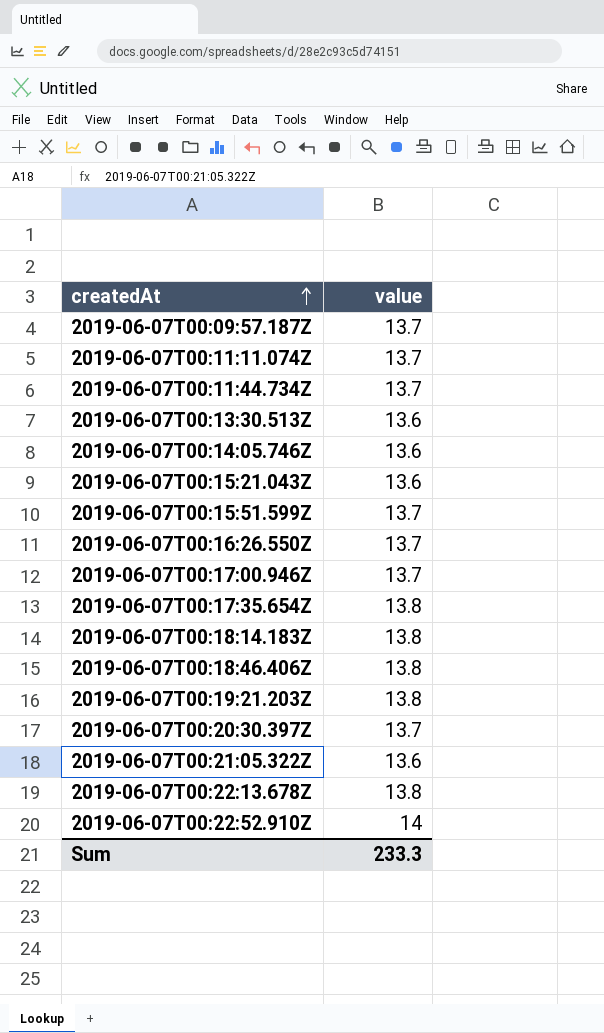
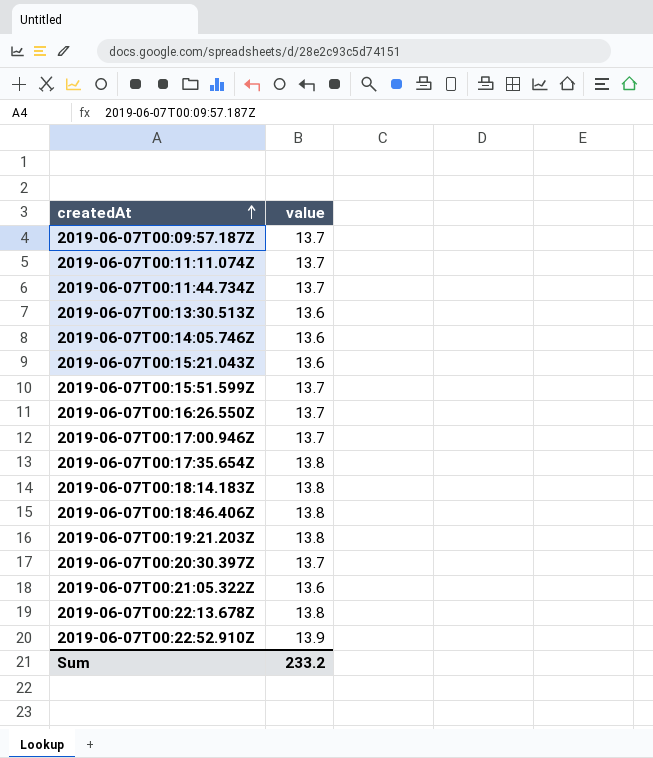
2019-06-07T00:22:52.910Z | value: 14 -> 13.9
Sum | value: 233.3 -> 233.2

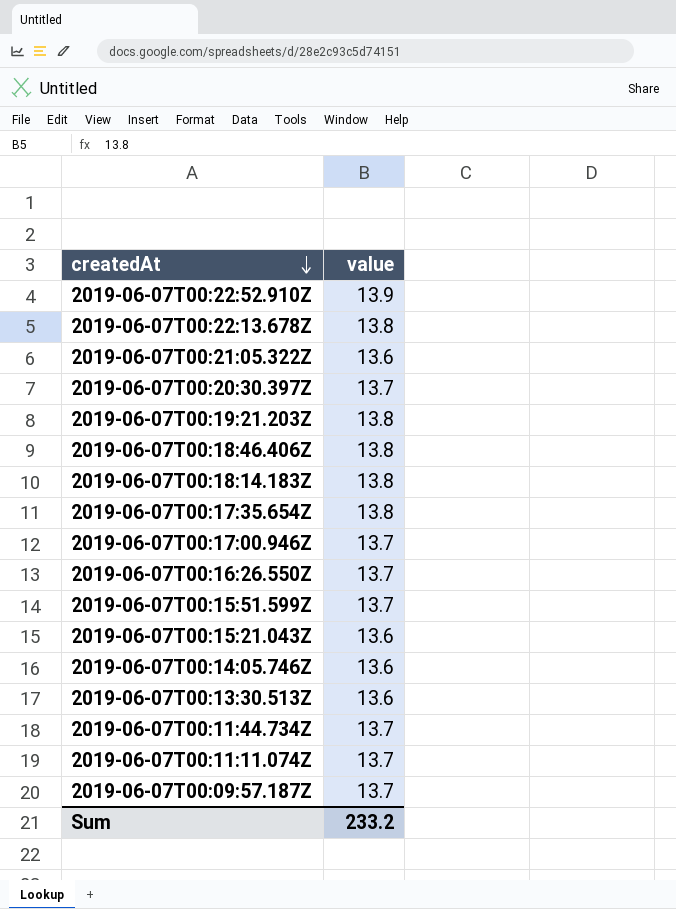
row order: createdAt ascending -> createdAt descending

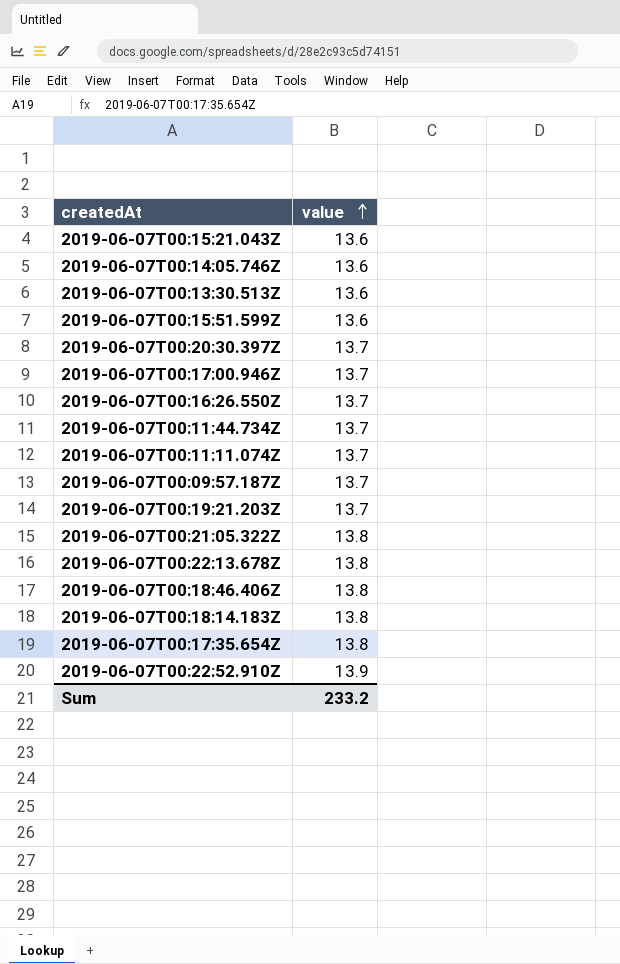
row order: createdAt descending -> value ascending
2019-06-07T00:15:51.599Z | value: 13.7 -> 13.6
2019-06-07T00:19:21.203Z | value: 13.8 -> 13.7
2019-06-07T00:21:05.322Z | value: 13.6 -> 13.8

